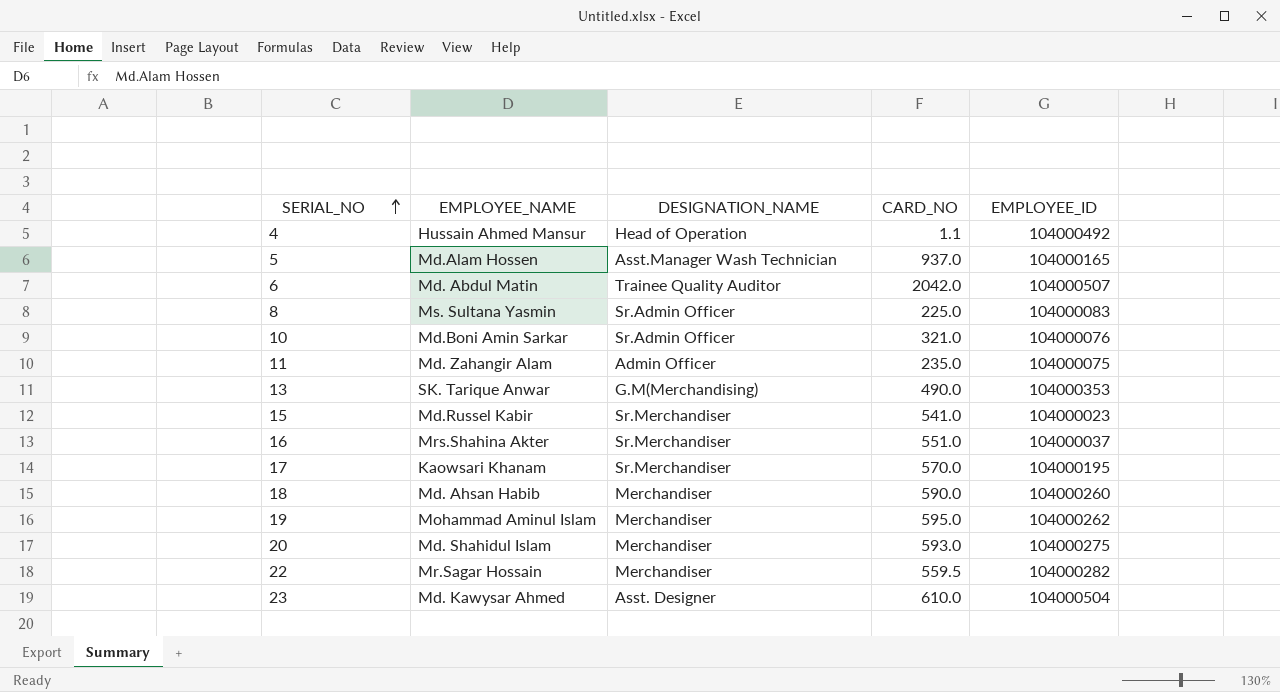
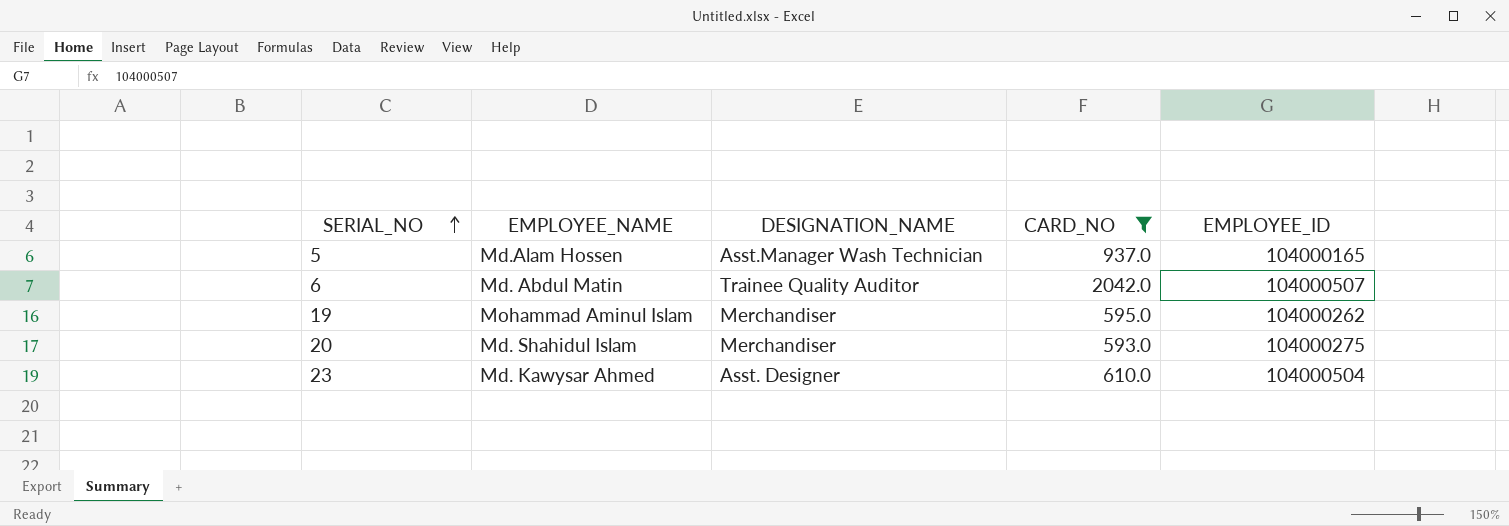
filter: none -> CARD_NO >= 593.0

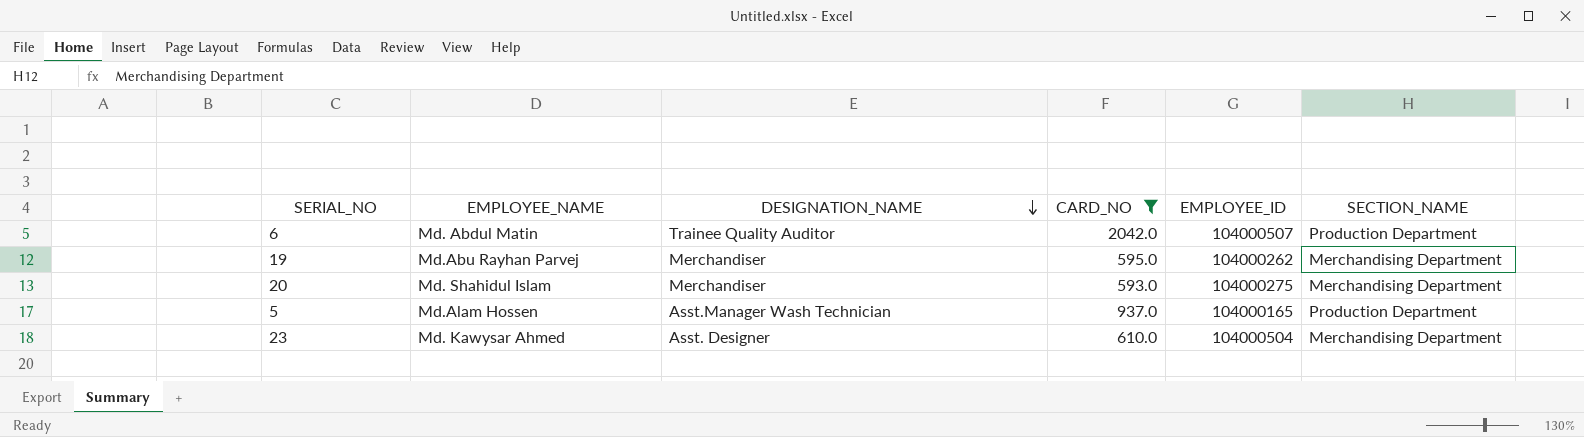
row order: SERIAL_NO ascending -> DESIGNATION_NAME descending
column SECTION_NAME | position: none -> 6
19 | EMPLOYEE_NAME: Mohammad Aminul Islam -> Md.Abu Rayhan Parvej

